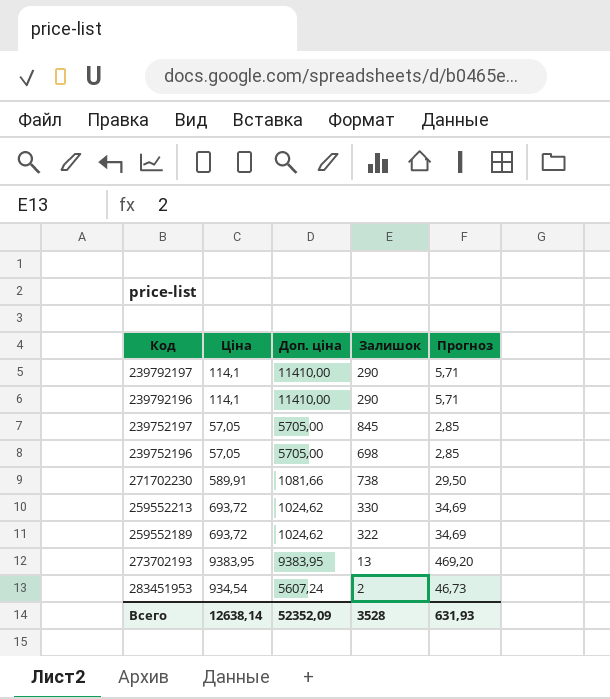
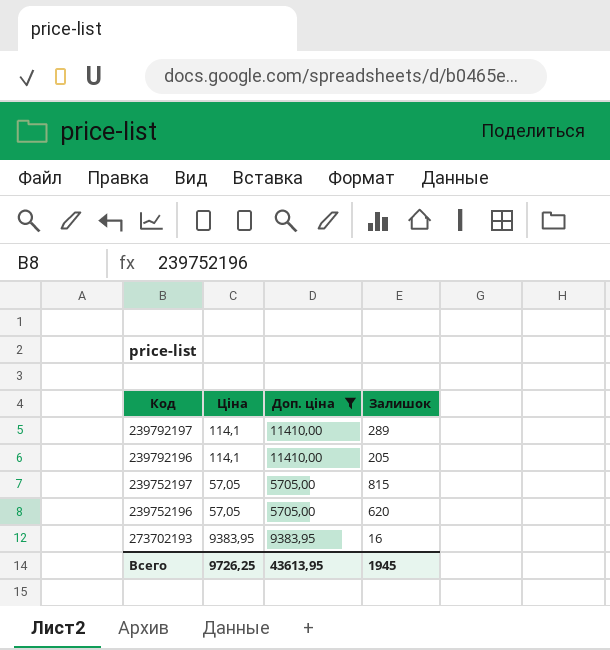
filter: none -> Доп. ціна >= 5705,00
column Прогноз | formula: [Ціна] * 0,05 -> none
239792197 | Залишок: 290 -> 289
239792196 | Залишок: 290 -> 205
239752197 | Залишок: 845 -> 815
239752196 | Залишок: 698 -> 620
273702193 | Залишок: 13 -> 16
Всего | Ціна: 12638,14 -> 9726,25
Всего | Доп. ціна: 52352,09 -> 43613,95
Всего | Залишок: 3528 -> 1945

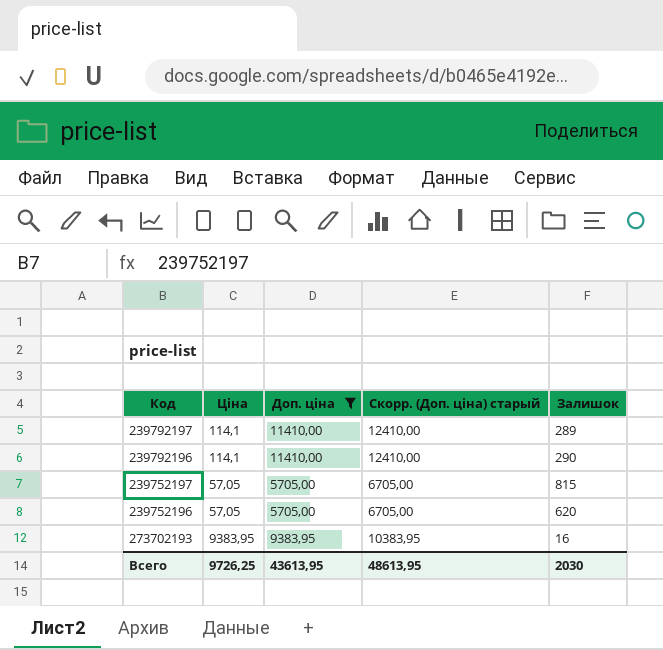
column Скорр. (Доп. ціна) старый | formula: none -> [Доп. ціна] + 1000
239792196 | Залишок: 205 -> 290
Всего | Залишок: 1945 -> 2030

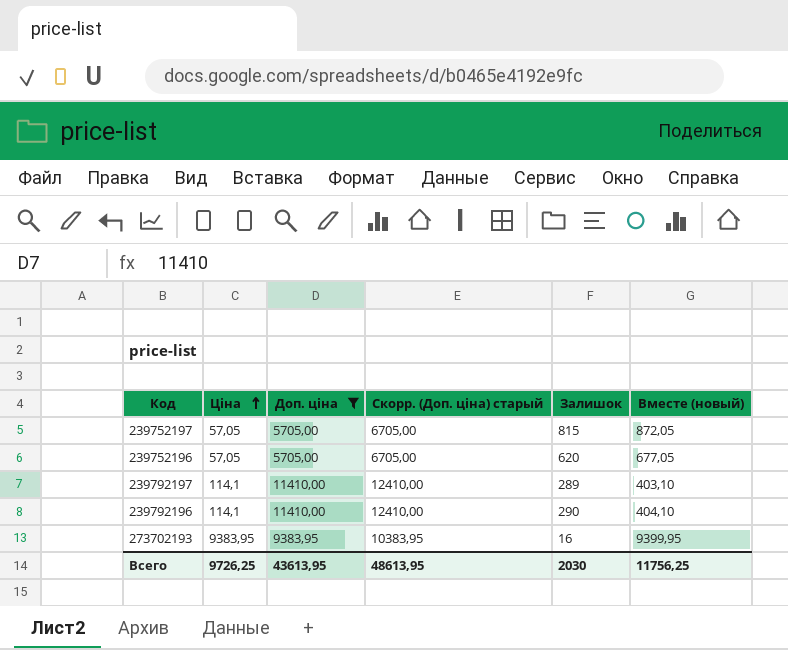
row order: none -> Ціна ascending
column Вместе (новый) | formula: none -> [Ціна] + [Залишок]

